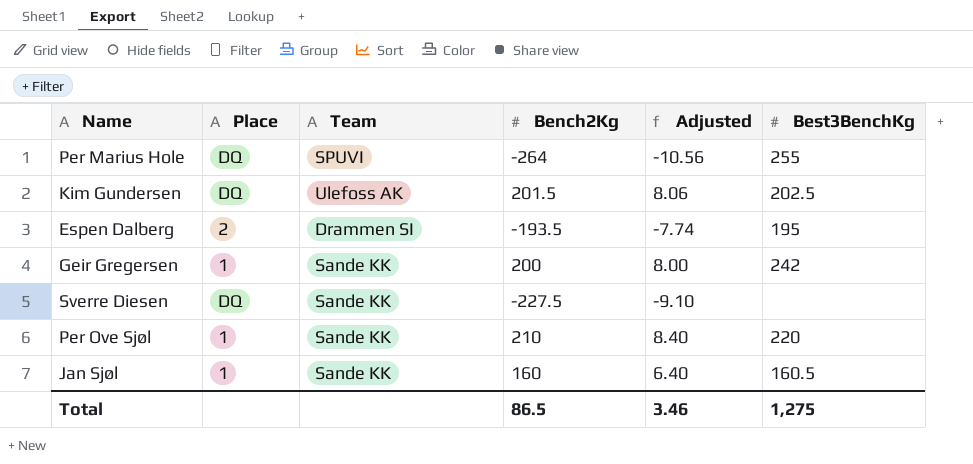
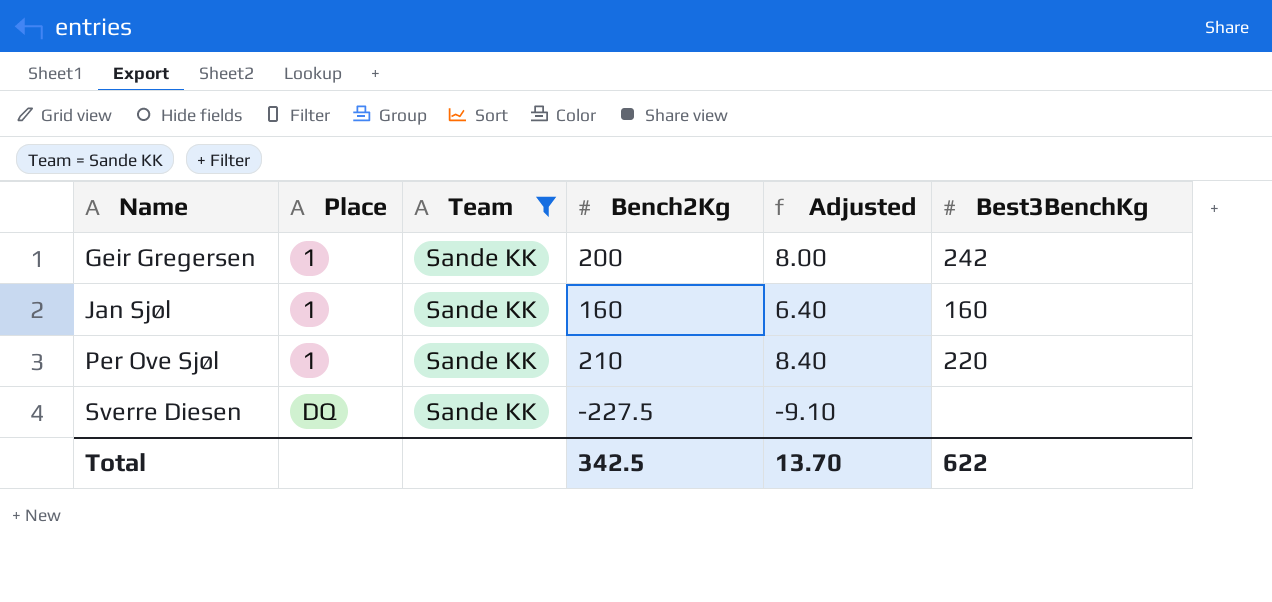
filter: none -> Team = Sande KK
row order: none -> Name ascending
Jan Sjøl | Best3BenchKg: 160.5 -> 160
Total | Bench2Kg: 86.5 -> 342.5
Total | Adjusted: 3.46 -> 13.70
Total | Best3BenchKg: 1,275 -> 622

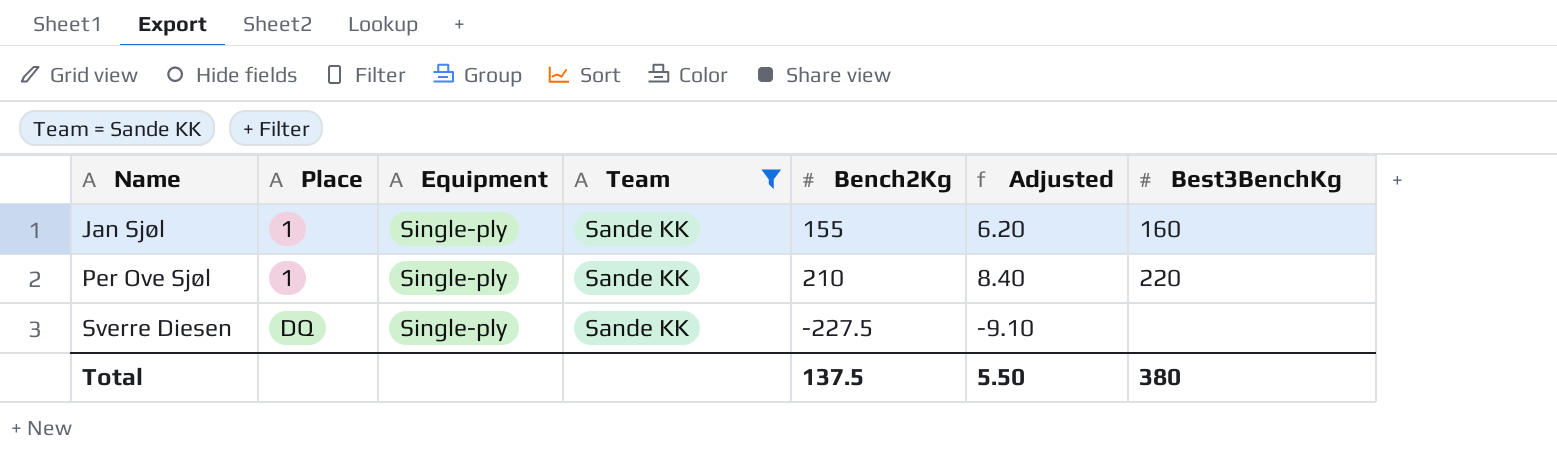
column Equipment | position: none -> 3
row Geir Gregersen: 1 | Sande KK | 200 | 8.00 | 242 -> none
Jan Sjøl | Bench2Kg: 160 -> 155
Jan Sjøl | Adjusted: 6.40 -> 6.20
Total | Bench2Kg: 342.5 -> 137.5
Total | Adjusted: 13.70 -> 5.50
Total | Best3BenchKg: 622 -> 380

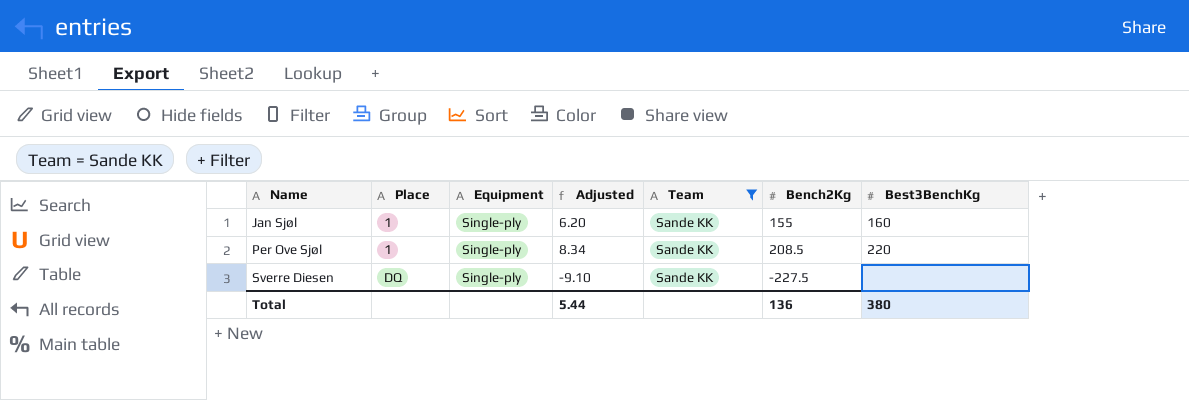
column Adjusted | position: 6 -> 4
Per Ove Sjøl | Adjusted: 8.40 -> 8.34
Per Ove Sjøl | Bench2Kg: 210 -> 208.5
Total | Adjusted: 5.50 -> 5.44
Total | Bench2Kg: 137.5 -> 136

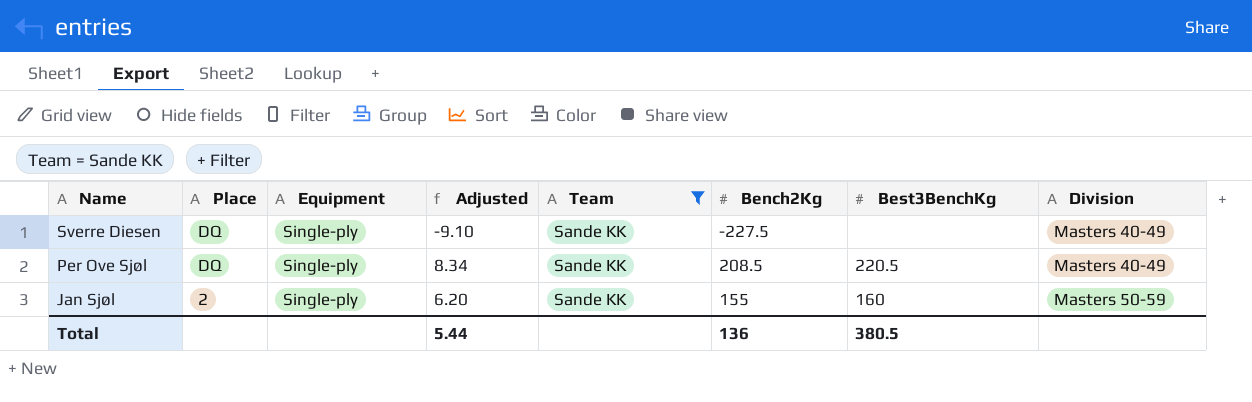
row order: Name ascending -> Name descending
column Division | position: none -> 8
Per Ove Sjøl | Place: 1 -> DQ
Per Ove Sjøl | Best3BenchKg: 220 -> 220.5
Jan Sjøl | Place: 1 -> 2
Total | Best3BenchKg: 380 -> 380.5

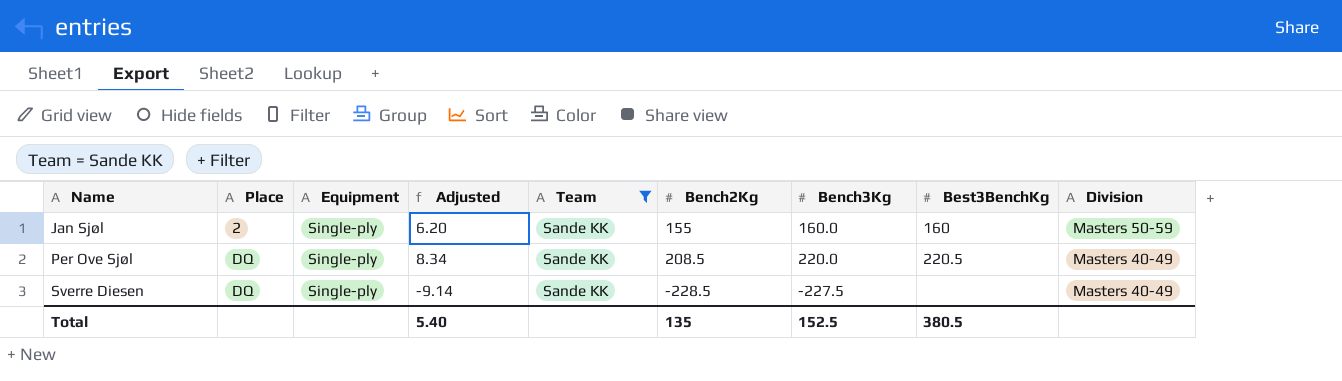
row order: Name descending -> Name ascending
column Bench3Kg | position: none -> 7
Sverre Diesen | Adjusted: -9.10 -> -9.14
Sverre Diesen | Bench2Kg: -227.5 -> -228.5
Total | Adjusted: 5.44 -> 5.40
Total | Bench2Kg: 136 -> 135

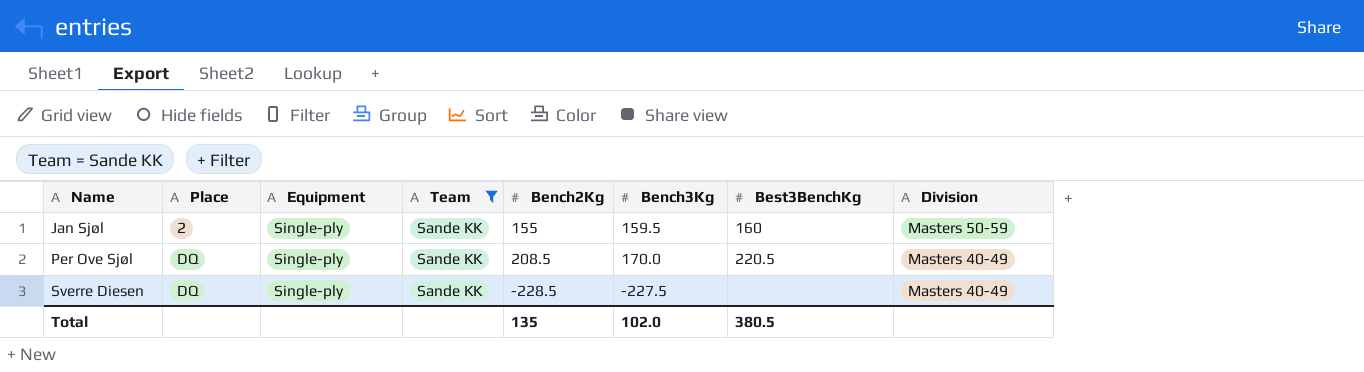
column Adjusted | formula: [Bench2Kg] * 0.04 -> none
Jan Sjøl | Bench3Kg: 160.0 -> 159.5
Per Ove Sjøl | Bench3Kg: 220.0 -> 170.0
Total | Bench3Kg: 152.5 -> 102.0

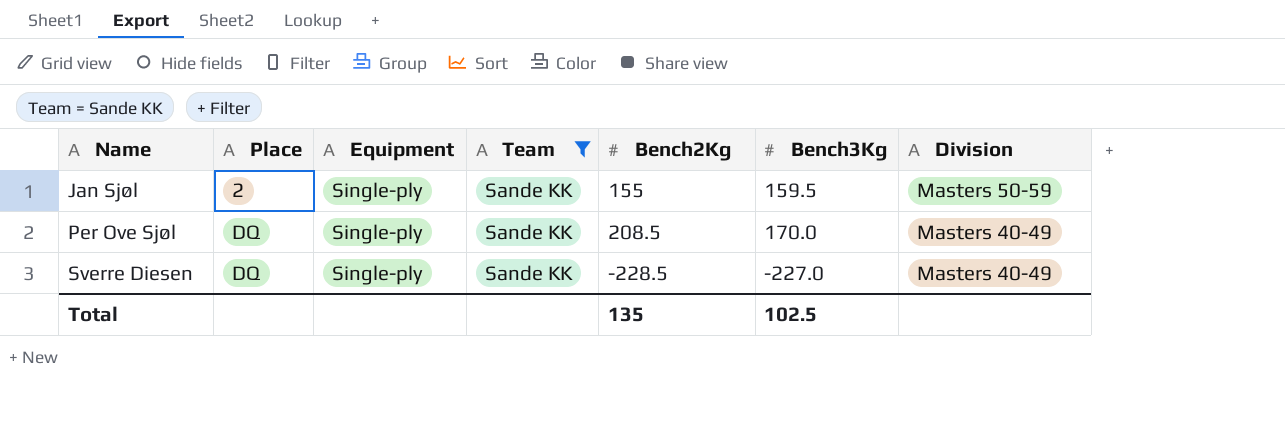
column Best3BenchKg | position: 7 -> none
Sverre Diesen | Bench3Kg: -227.5 -> -227.0
Total | Bench3Kg: 102.0 -> 102.5

